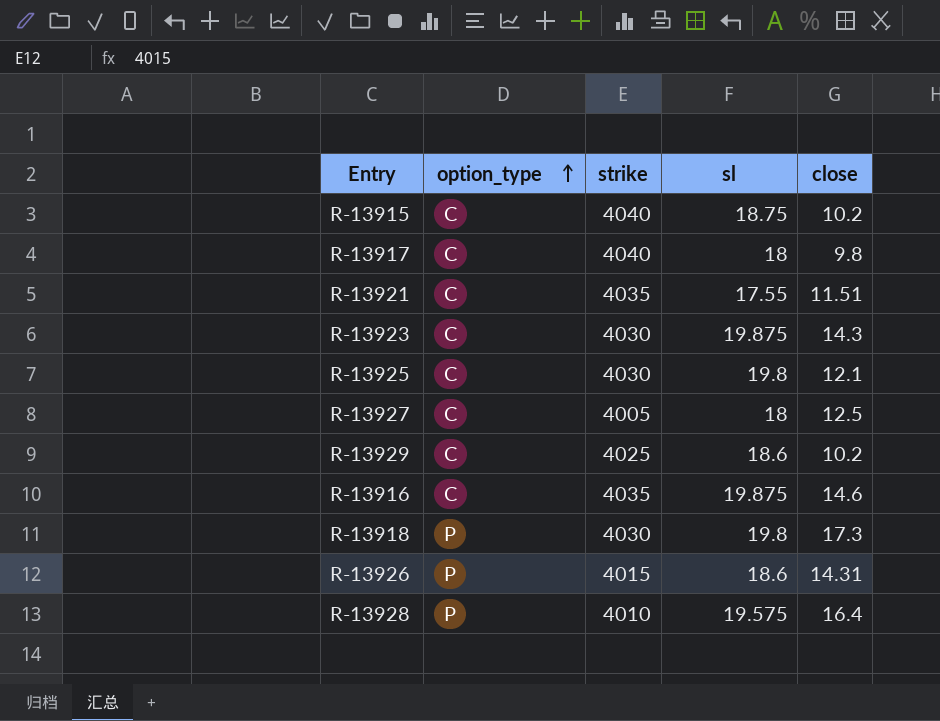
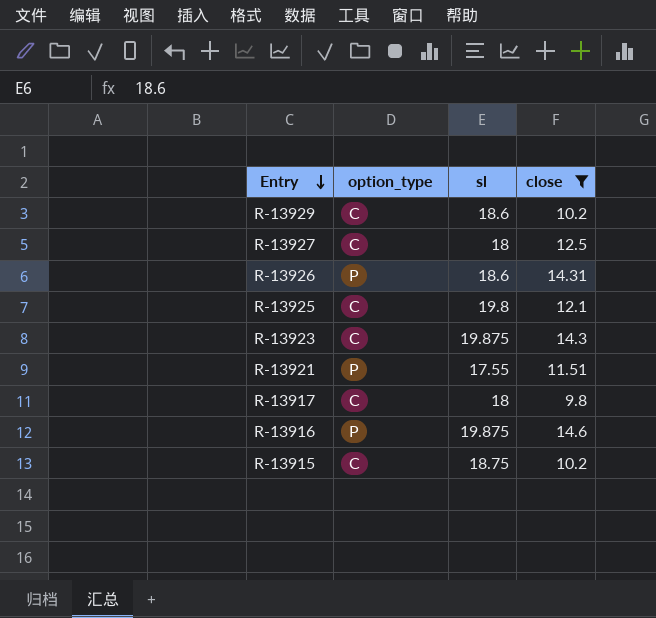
filter: none -> close <= 14.6
row order: option_type ascending -> Entry descending
column strike | position: 3 -> none
R-13921 | option_type: C -> P
R-13916 | option_type: C -> P

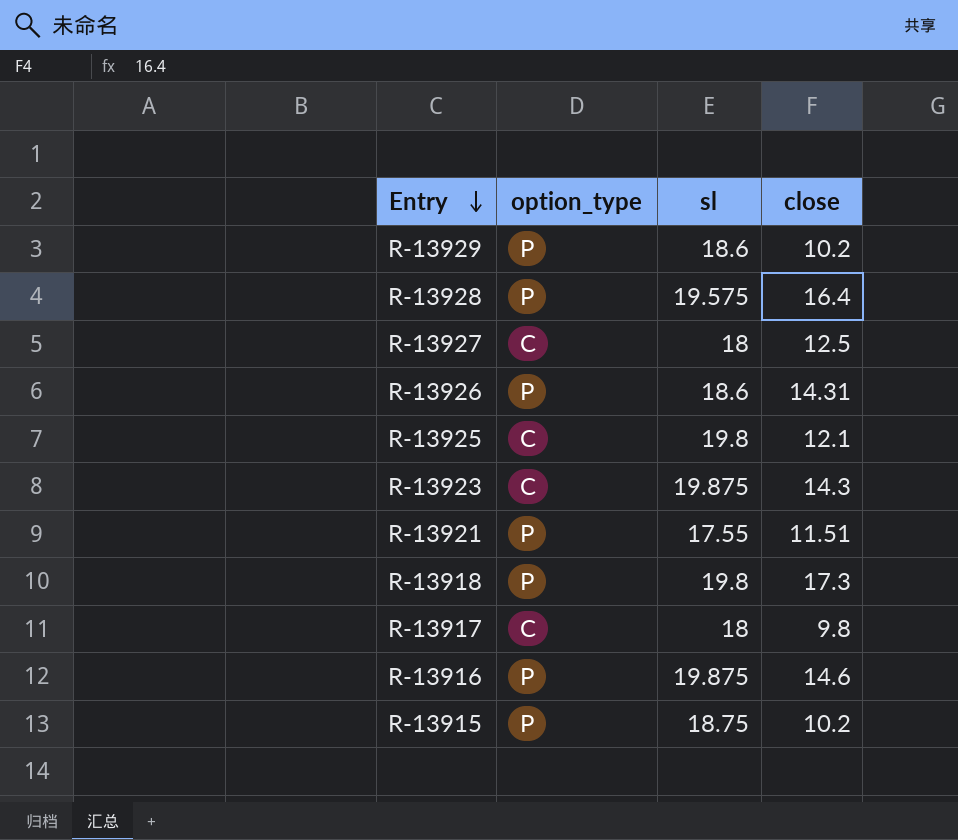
filter: close <= 14.6 -> none
R-13929 | option_type: C -> P
R-13915 | option_type: C -> P

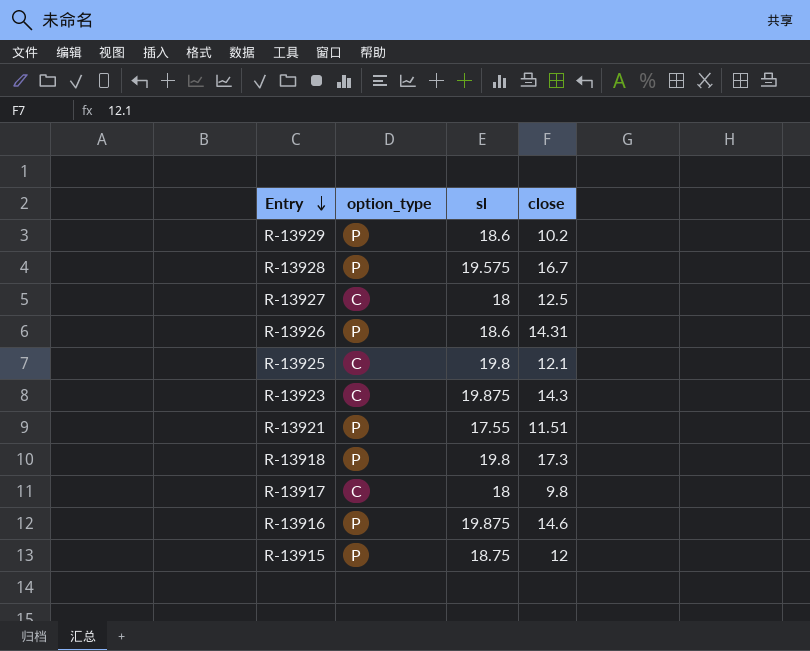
R-13928 | close: 16.4 -> 16.7
R-13915 | close: 10.2 -> 12

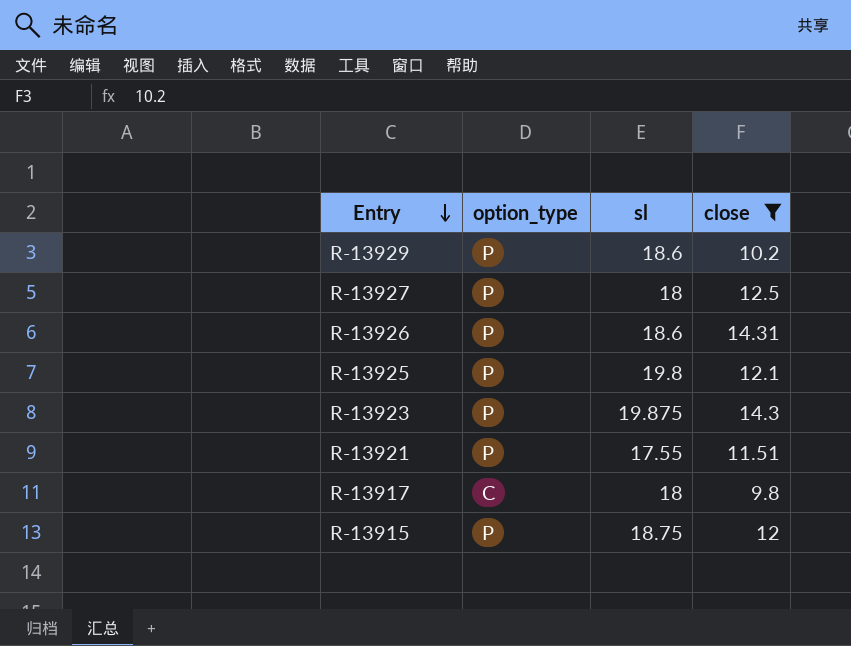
filter: none -> close <= 14.31
R-13927 | option_type: C -> P
R-13925 | option_type: C -> P
R-13923 | option_type: C -> P

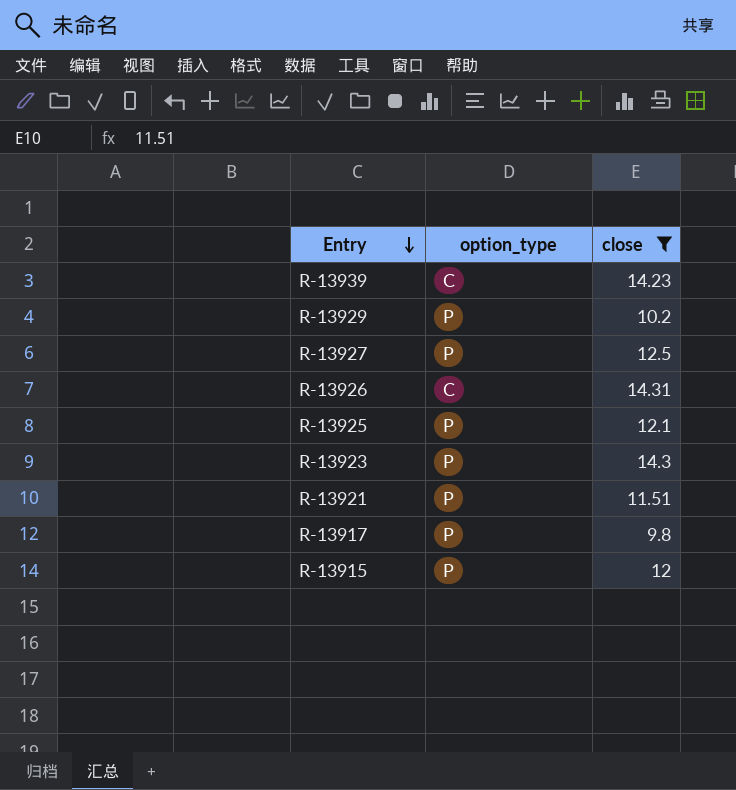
column sl | position: 3 -> none
row R-13939: none -> C | 14.23
R-13926 | option_type: P -> C
R-13917 | option_type: C -> P

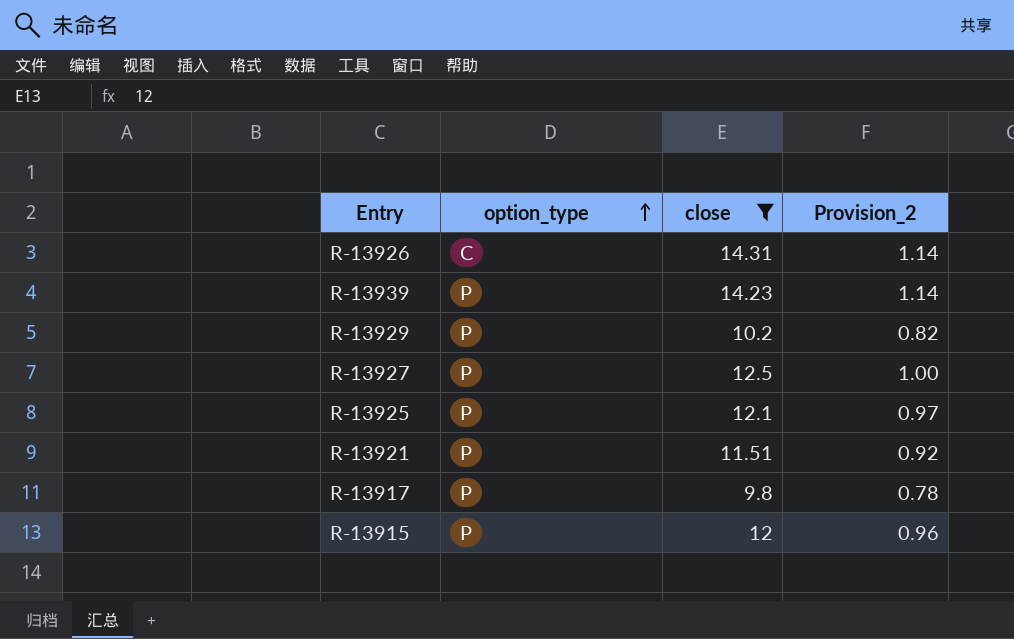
row order: Entry descending -> option_type ascending
column Provision_2 | formula: none -> [close] * 0.08
row R-13923: P | 14.3 -> none
R-13939 | option_type: C -> P

